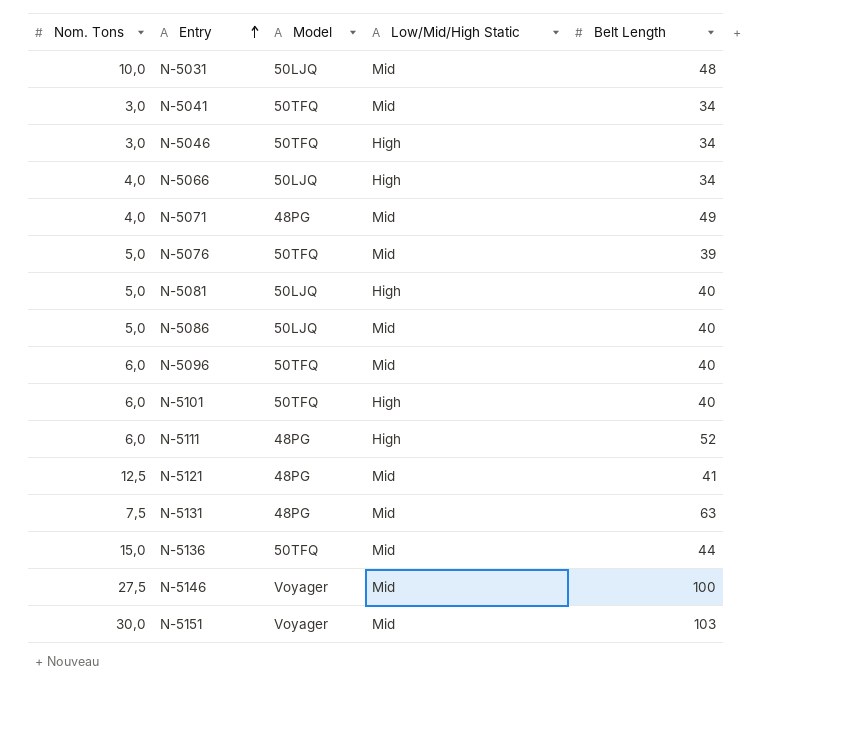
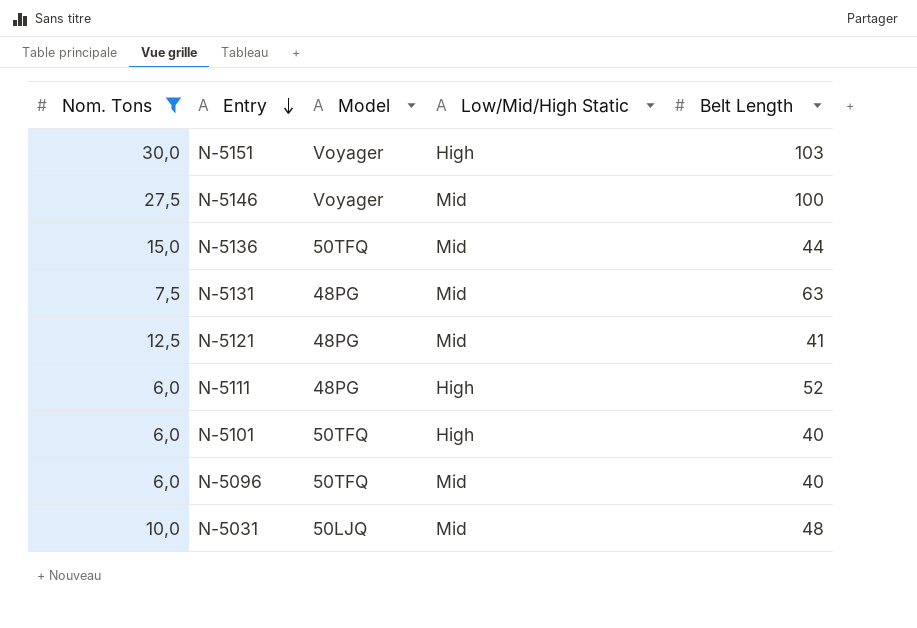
filter: none -> Nom. Tons >= 6,0
row order: Entry ascending -> Entry descending
N-5151 | Low/Mid/High Static: Mid -> High

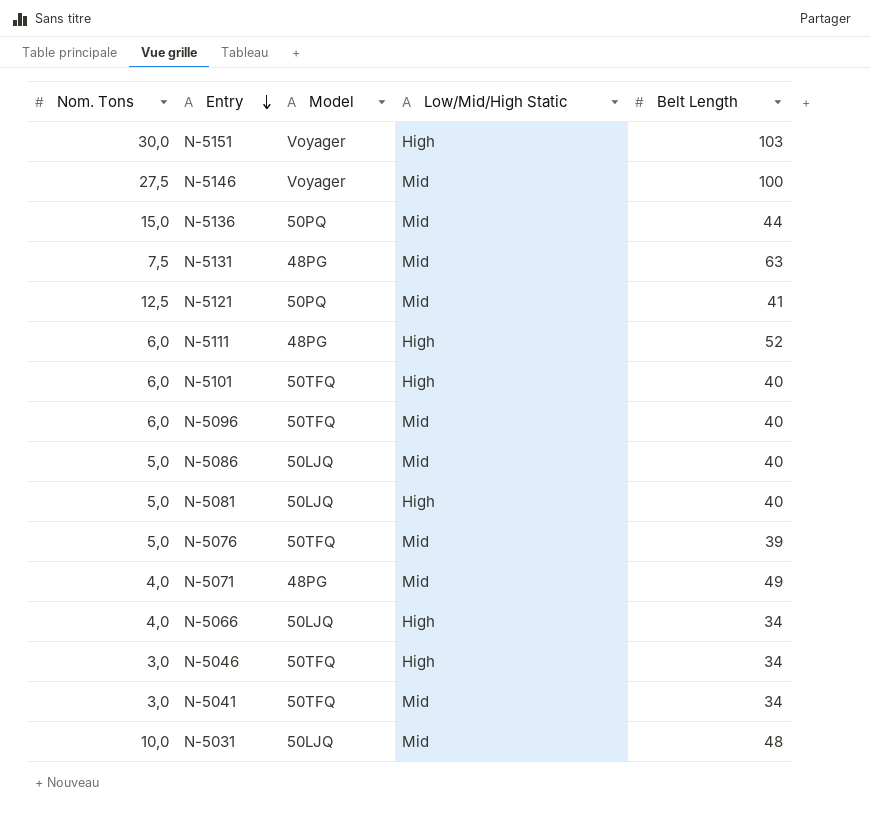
filter: Nom. Tons >= 6,0 -> none
N-5136 | Model: 50TFQ -> 50PQ
N-5121 | Model: 48PG -> 50PQ

